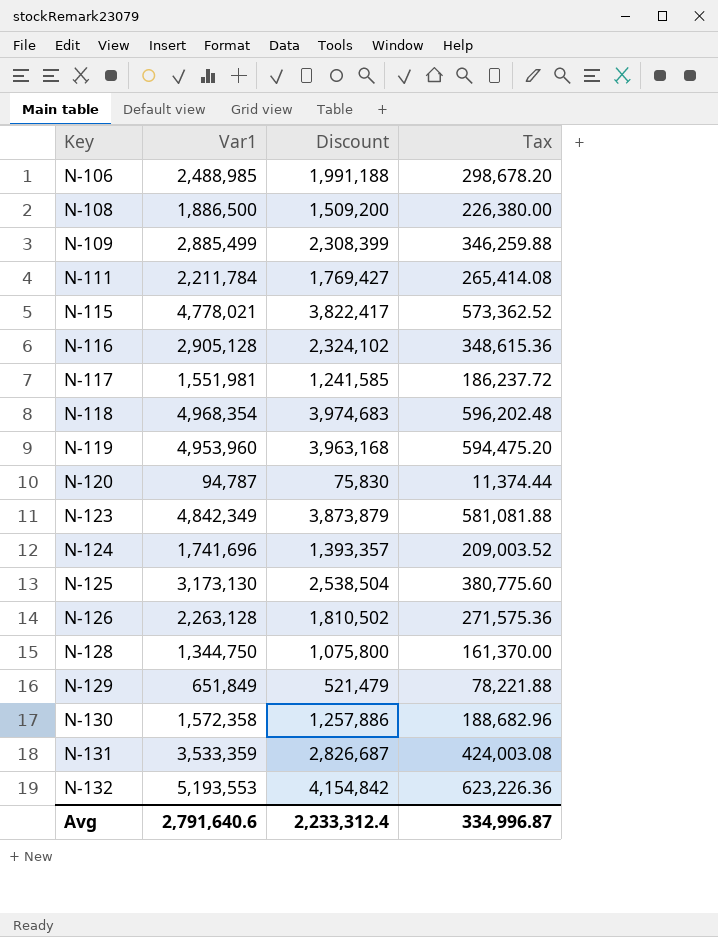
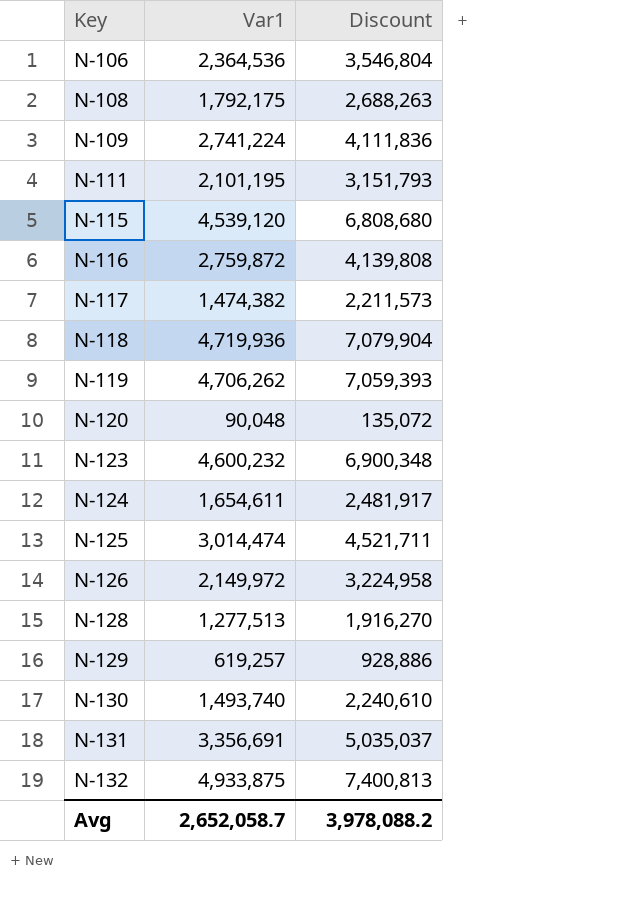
column Tax | formula: [Var1] * 0.12 -> none
column Discount | formula: [Var1] * 0.8 -> [Var1] * 1.5
N-106 | Var1: 2,488,985 -> 2,364,536
N-108 | Var1: 1,886,500 -> 1,792,175
N-109 | Var1: 2,885,499 -> 2,741,224
N-111 | Var1: 2,211,784 -> 2,101,195
N-115 | Var1: 4,778,021 -> 4,539,120
N-116 | Var1: 2,905,128 -> 2,759,872
N-117 | Var1: 1,551,981 -> 1,474,382
N-118 | Var1: 4,968,354 -> 4,719,936
N-119 | Var1: 4,953,960 -> 4,706,262
N-120 | Var1: 94,787 -> 90,048
N-123 | Var1: 4,842,349 -> 4,600,232
N-124 | Var1: 1,741,696 -> 1,654,611
N-125 | Var1: 3,173,130 -> 3,014,474
N-126 | Var1: 2,263,128 -> 2,149,972
N-128 | Var1: 1,344,750 -> 1,277,513
N-129 | Var1: 651,849 -> 619,257
N-130 | Var1: 1,572,358 -> 1,493,740
N-131 | Var1: 3,533,359 -> 3,356,691
N-132 | Var1: 5,193,553 -> 4,933,875
Avg | Var1: 2,791,640.6 -> 2,652,058.7
Avg | Discount: 2,233,312.4 -> 3,978,088.2

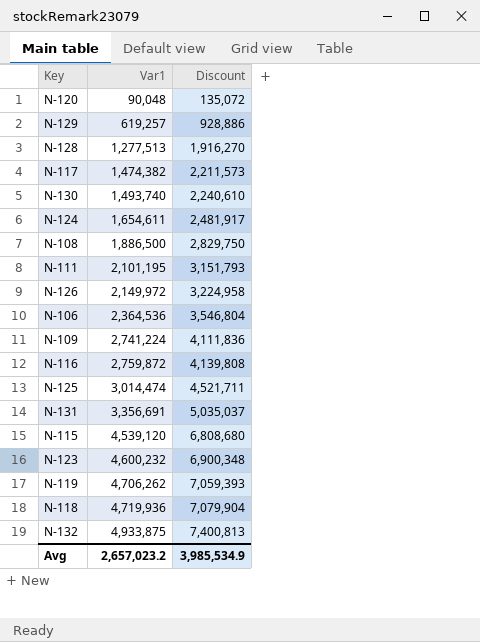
row order: Key ascending -> Var1 ascending
N-108 | Var1: 1,792,175 -> 1,886,500
N-108 | Discount: 2,688,263 -> 2,829,750
Avg | Var1: 2,652,058.7 -> 2,657,023.2
Avg | Discount: 3,978,088.2 -> 3,985,534.9

